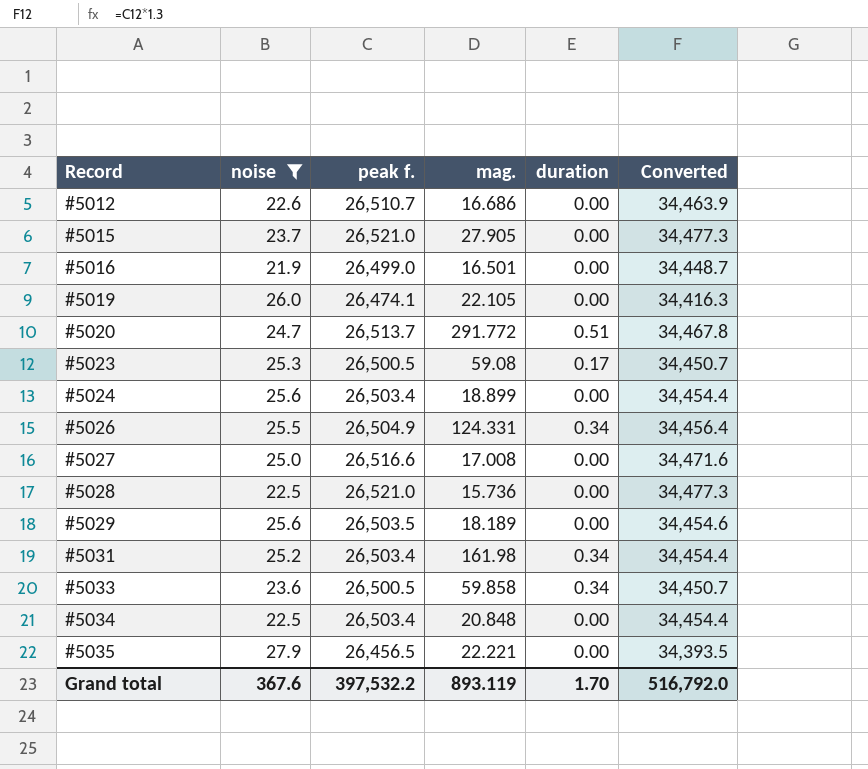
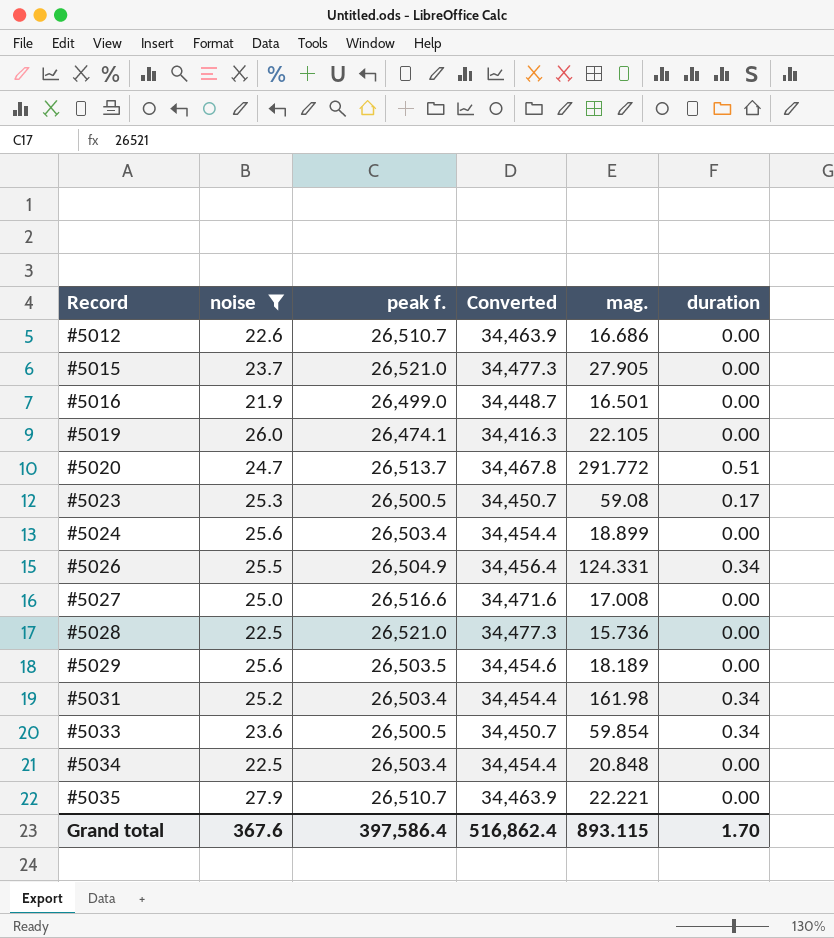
column Converted | position: 6 -> 4
#5033 | mag.: 59.858 -> 59.854
#5035 | peak f.: 26,456.5 -> 26,510.7
#5035 | Converted: 34,393.5 -> 34,463.9
Grand total | peak f.: 397,532.2 -> 397,586.4
Grand total | Converted: 516,792.0 -> 516,862.4
Grand total | mag.: 893.119 -> 893.115

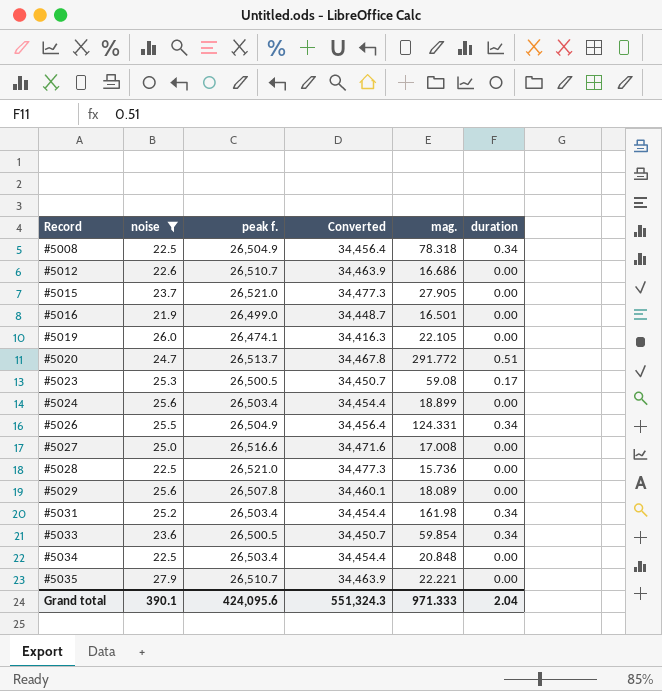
row #5008: none -> 22.5 | 26,504.9 | 34,456.4 | 78.318 | 0.34
#5029 | peak f.: 26,503.5 -> 26,507.8
#5029 | Converted: 34,454.6 -> 34,460.1
#5029 | mag.: 18.189 -> 18.089
Grand total | noise: 367.6 -> 390.1
Grand total | peak f.: 397,586.4 -> 424,095.6
Grand total | Converted: 516,862.4 -> 551,324.3
Grand total | mag.: 893.115 -> 971.333
Grand total | duration: 1.70 -> 2.04

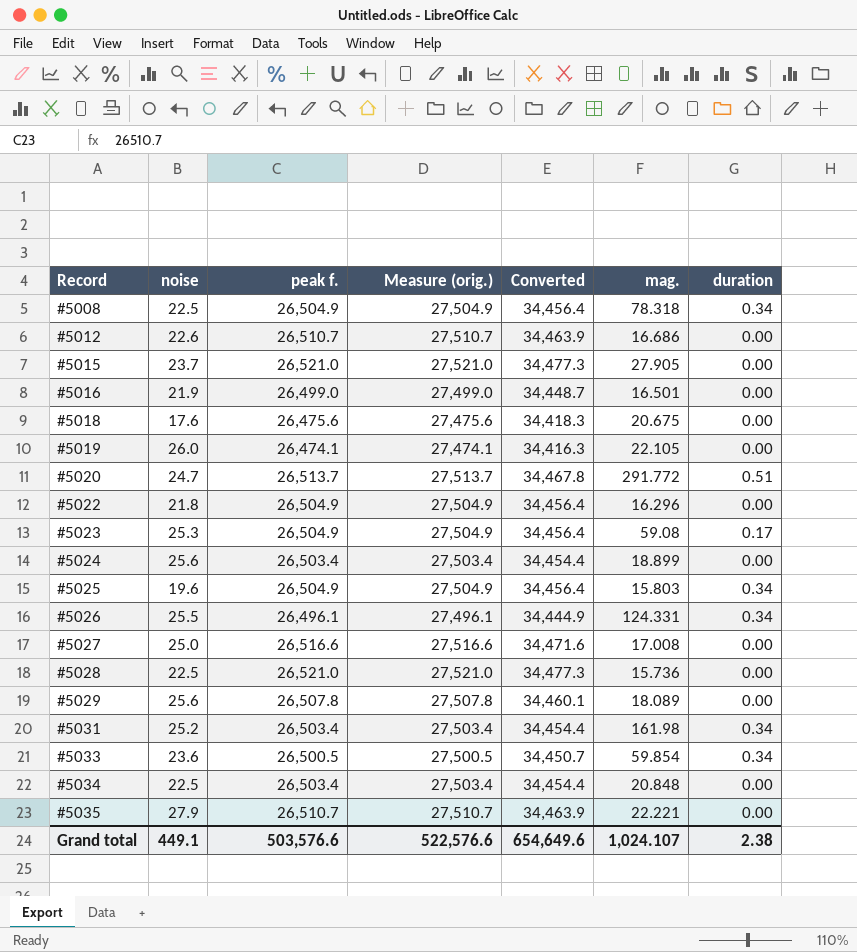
filter: noise >= 21.9 -> none
column Measure (orig.) | formula: none -> [peak f.] + 1000
#5023 | peak f.: 26,500.5 -> 26,504.9
#5023 | Converted: 34,450.7 -> 34,456.4
#5026 | peak f.: 26,504.9 -> 26,496.1
#5026 | Converted: 34,456.4 -> 34,444.9
Grand total | noise: 390.1 -> 449.1
Grand total | peak f.: 424,095.6 -> 503,576.6
Grand total | Converted: 551,324.3 -> 654,649.6
Grand total | mag.: 971.333 -> 1,024.107
Grand total | duration: 2.04 -> 2.38

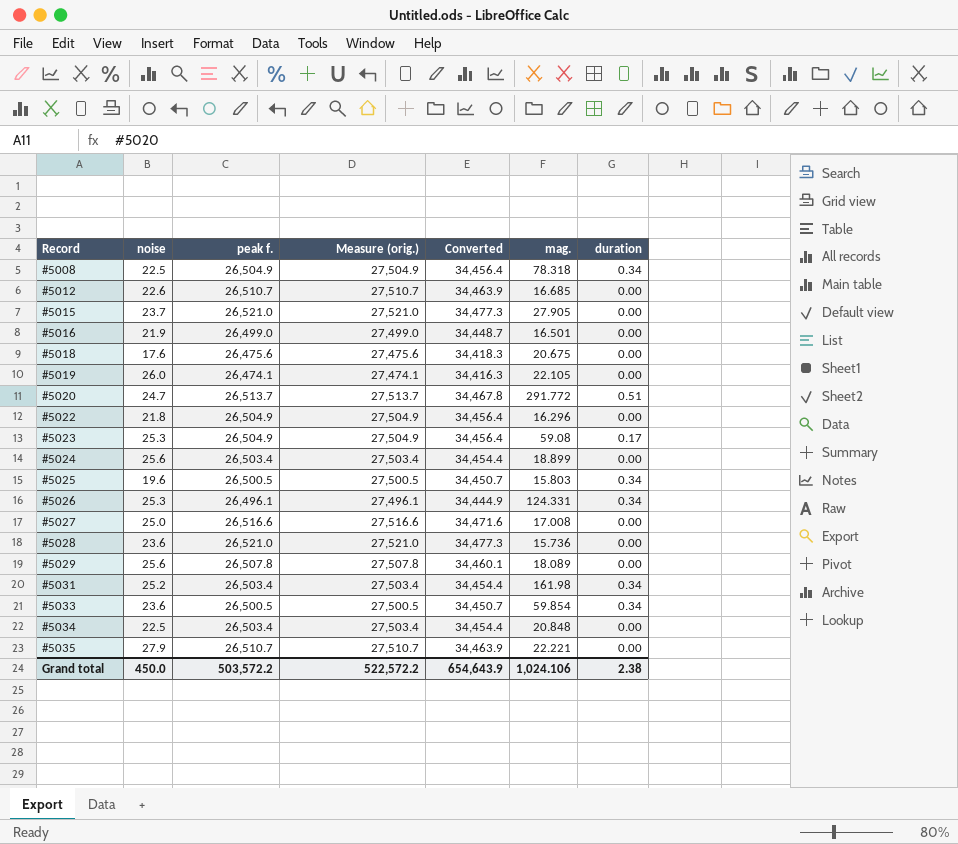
#5012 | mag.: 16.686 -> 16.685
#5025 | peak f.: 26,504.9 -> 26,500.5
#5025 | Measure (orig.): 27,504.9 -> 27,500.5
#5025 | Converted: 34,456.4 -> 34,450.7
#5026 | noise: 25.5 -> 25.3
#5028 | noise: 22.5 -> 23.6
Grand total | noise: 449.1 -> 450.0
Grand total | peak f.: 503,576.6 -> 503,572.2
Grand total | Measure (orig.): 522,576.6 -> 522,572.2
Grand total | Converted: 654,649.6 -> 654,643.9
Grand total | mag.: 1,024.107 -> 1,024.106

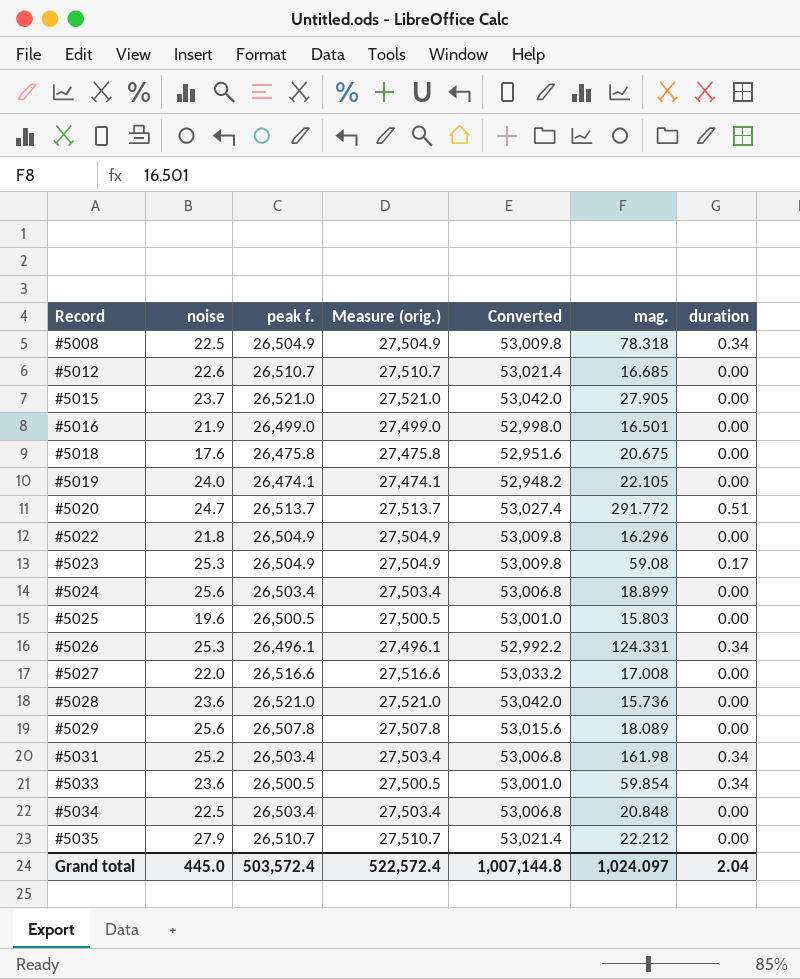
column Converted | formula: [peak f.] * 1.3 -> [peak f.] * 2
#5018 | peak f.: 26,475.6 -> 26,475.8
#5018 | Measure (orig.): 27,475.6 -> 27,475.8
#5019 | noise: 26.0 -> 24.0
#5025 | duration: 0.34 -> 0.00
#5027 | noise: 25.0 -> 22.0
#5035 | mag.: 22.221 -> 22.212
Grand total | noise: 450.0 -> 445.0
Grand total | peak f.: 503,572.2 -> 503,572.4
Grand total | Measure (orig.): 522,572.2 -> 522,572.4
Grand total | Converted: 654,643.9 -> 1,007,144.8
Grand total | mag.: 1,024.106 -> 1,024.097
Grand total | duration: 2.38 -> 2.04

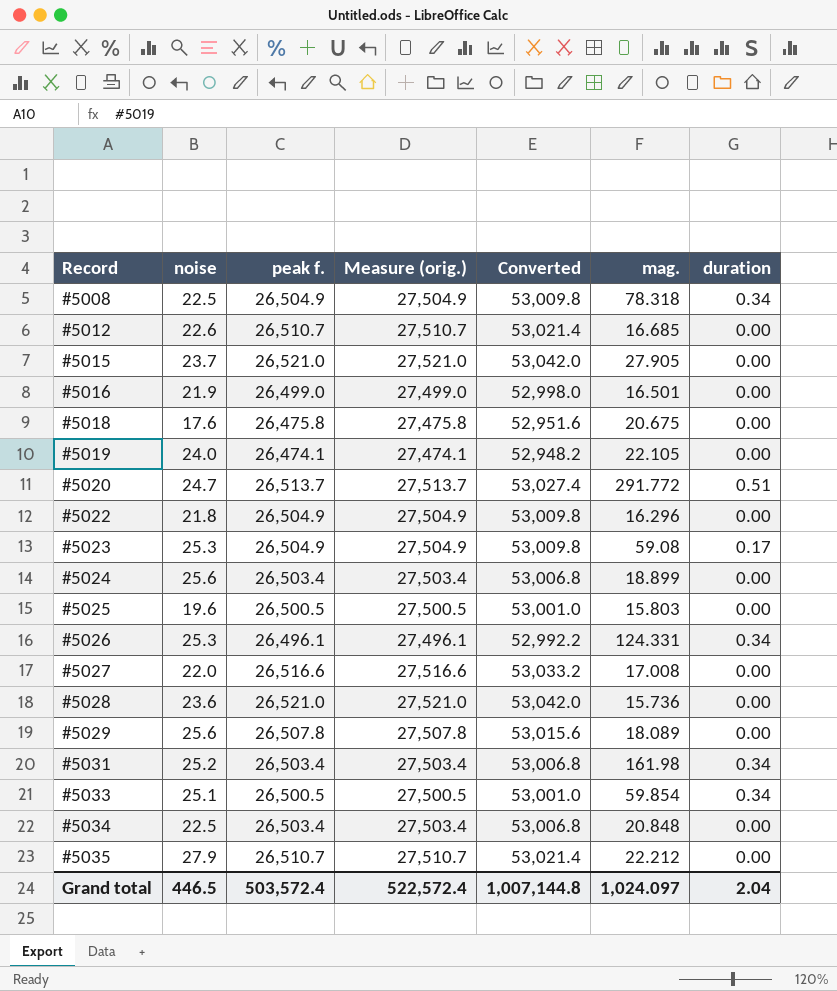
#5033 | noise: 23.6 -> 25.1
Grand total | noise: 445.0 -> 446.5

